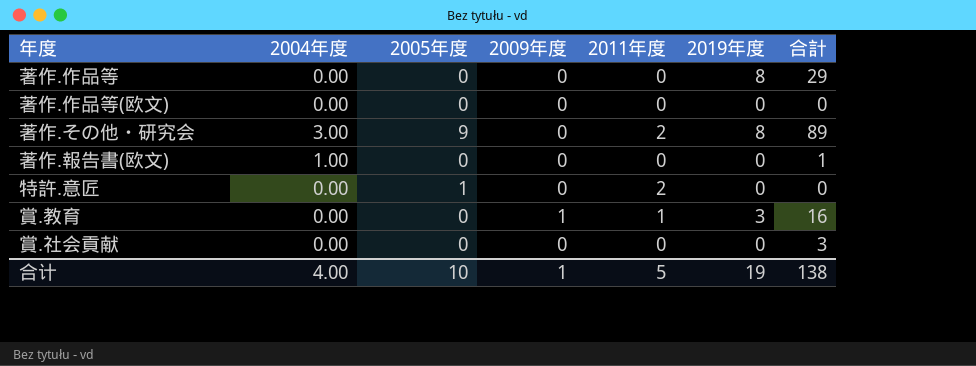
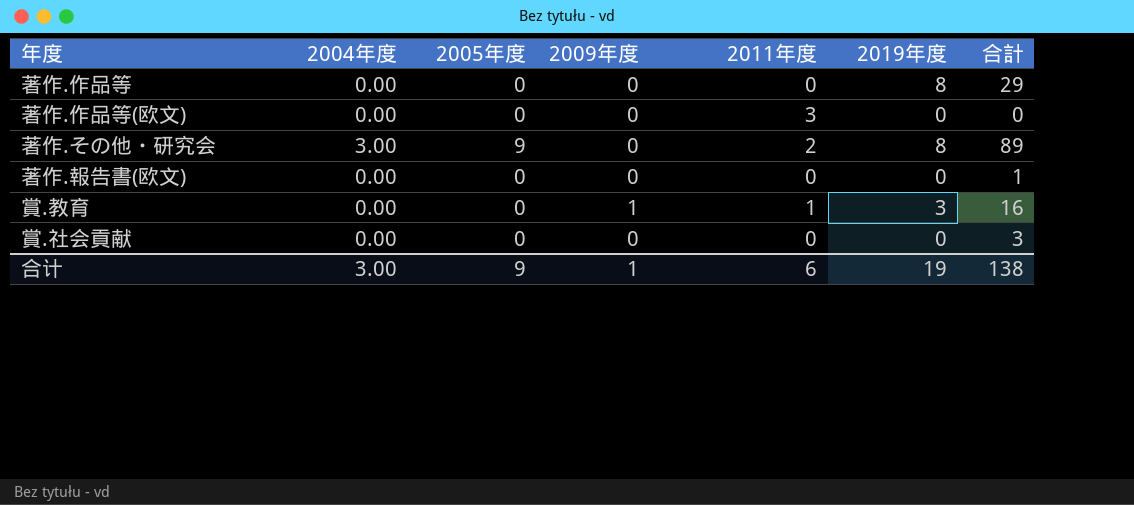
row 特許.意匠: 0.00 | 1 | 0 | 2 | 0 | 0 -> none
著作.作品等(欧文) | 2011年度: 0 -> 3
著作.報告書(欧文) | 2004年度: 1.00 -> 0.00
合计 | 2004年度: 4.00 -> 3.00
合计 | 2005年度: 10 -> 9
合计 | 2011年度: 5 -> 6

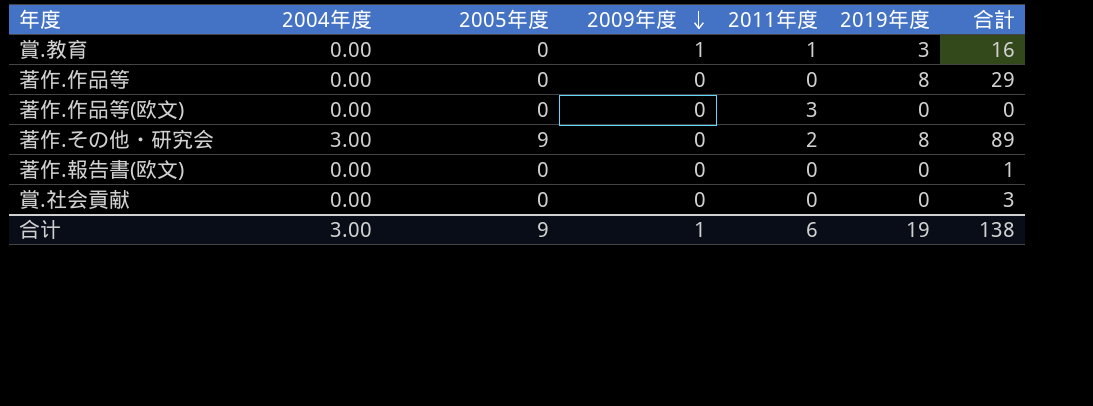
row order: none -> 2009年度 descending

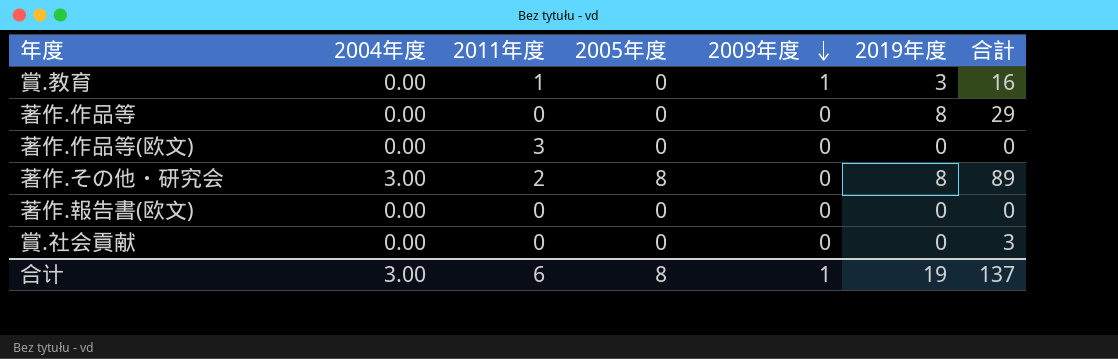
column 2011年度 | position: 5 -> 3
著作.その他・研究会 | 2005年度: 9 -> 8
著作.報告書(欧文) | 合計: 1 -> 0
合计 | 2005年度: 9 -> 8
合计 | 合計: 138 -> 137

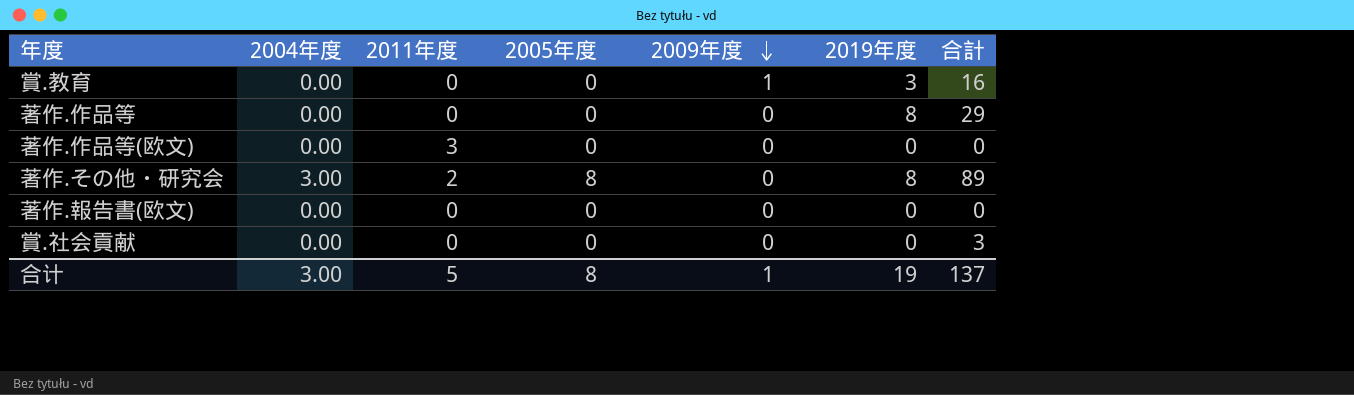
賞.教育 | 2011年度: 1 -> 0
合计 | 2011年度: 6 -> 5

